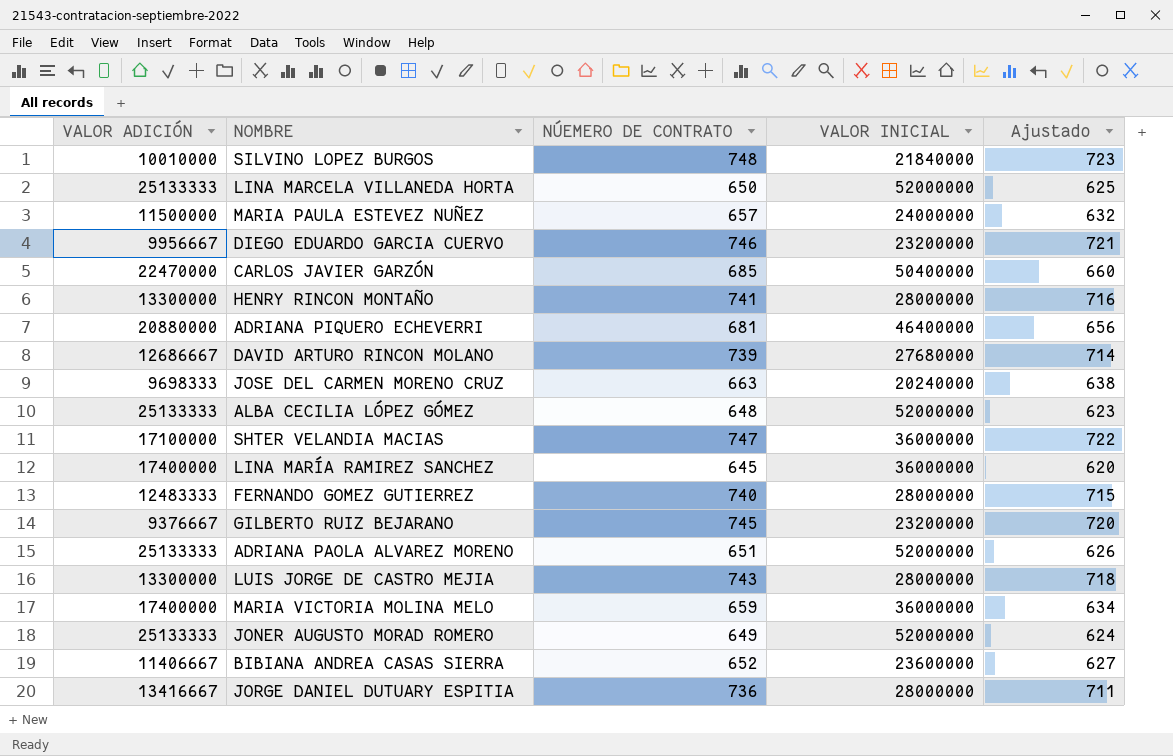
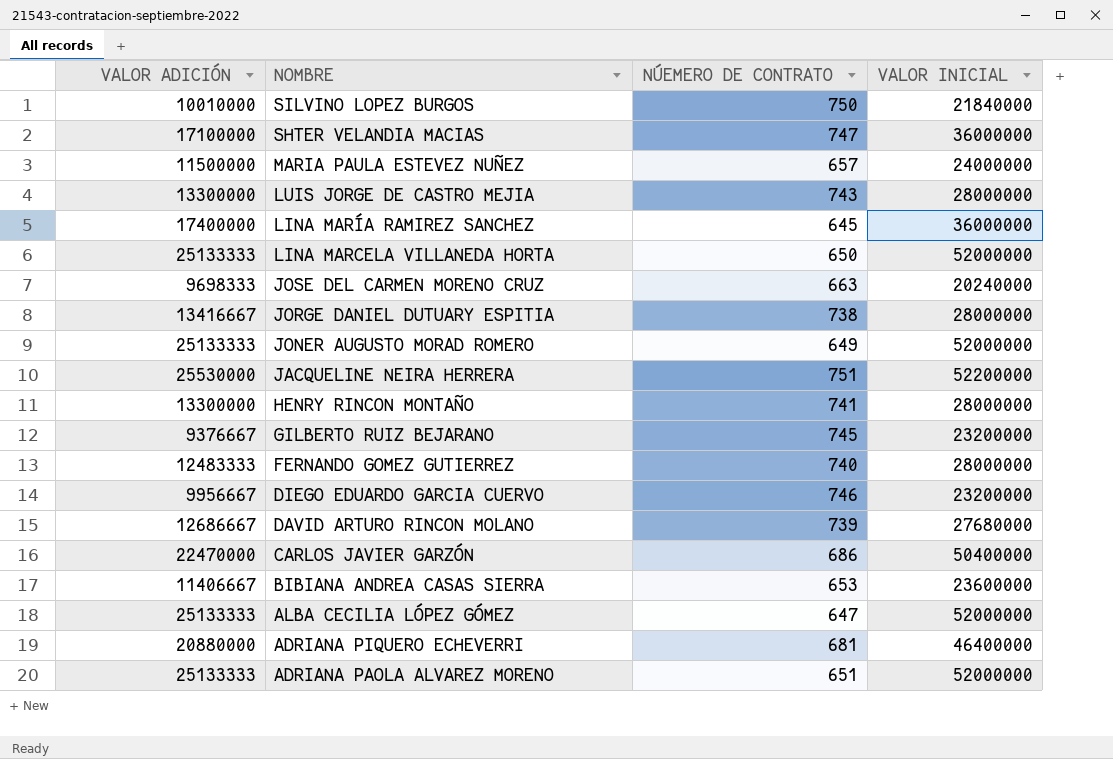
row order: none -> NOMBRE descending
column Ajustado | formula: [NÚEMERO DE CONTRATO] - 25 -> none
row MARIA VICTORIA MOLINA MELO: 17400000 | 659 | 36000000 | 634 -> none
SILVINO LOPEZ BURGOS | NÚEMERO DE CONTRATO: 748 -> 750
JORGE DANIEL DUTUARY ESPITIA | NÚEMERO DE CONTRATO: 736 -> 738
row JACQUELINE NEIRA HERRERA: none -> 25530000 | 751 | 52200000
CARLOS JAVIER GARZÓN | NÚEMERO DE CONTRATO: 685 -> 686
BIBIANA ANDREA CASAS SIERRA | NÚEMERO DE CONTRATO: 652 -> 653
ALBA CECILIA LÓPEZ GÓMEZ | NÚEMERO DE CONTRATO: 648 -> 647

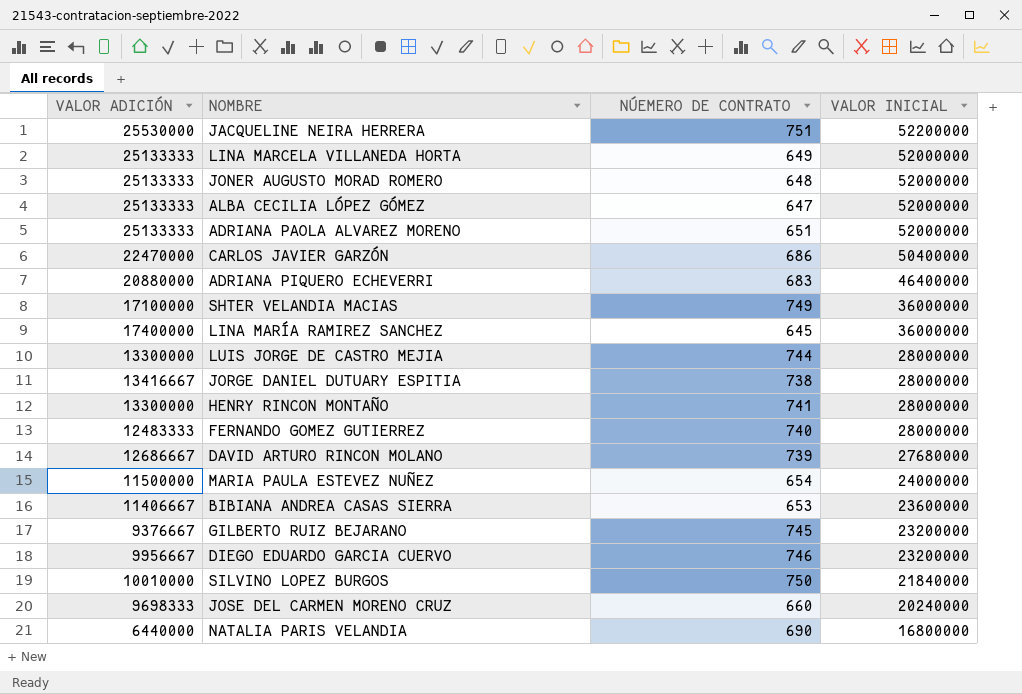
row order: NOMBRE descending -> VALOR INICIAL descending
LINA MARCELA VILLANEDA HORTA | NÚEMERO DE CONTRATO: 650 -> 649
JONER AUGUSTO MORAD ROMERO | NÚEMERO DE CONTRATO: 649 -> 648
ADRIANA PIQUERO ECHEVERRI | NÚEMERO DE CONTRATO: 681 -> 683
SHTER VELANDIA MACIAS | NÚEMERO DE CONTRATO: 747 -> 749
LUIS JORGE DE CASTRO MEJIA | NÚEMERO DE CONTRATO: 743 -> 744
MARIA PAULA ESTEVEZ NUÑEZ | NÚEMERO DE CONTRATO: 657 -> 654
JOSE DEL CARMEN MORENO CRUZ | NÚEMERO DE CONTRATO: 663 -> 660
row NATALIA PARIS VELANDIA: none -> 6440000 | 690 | 16800000

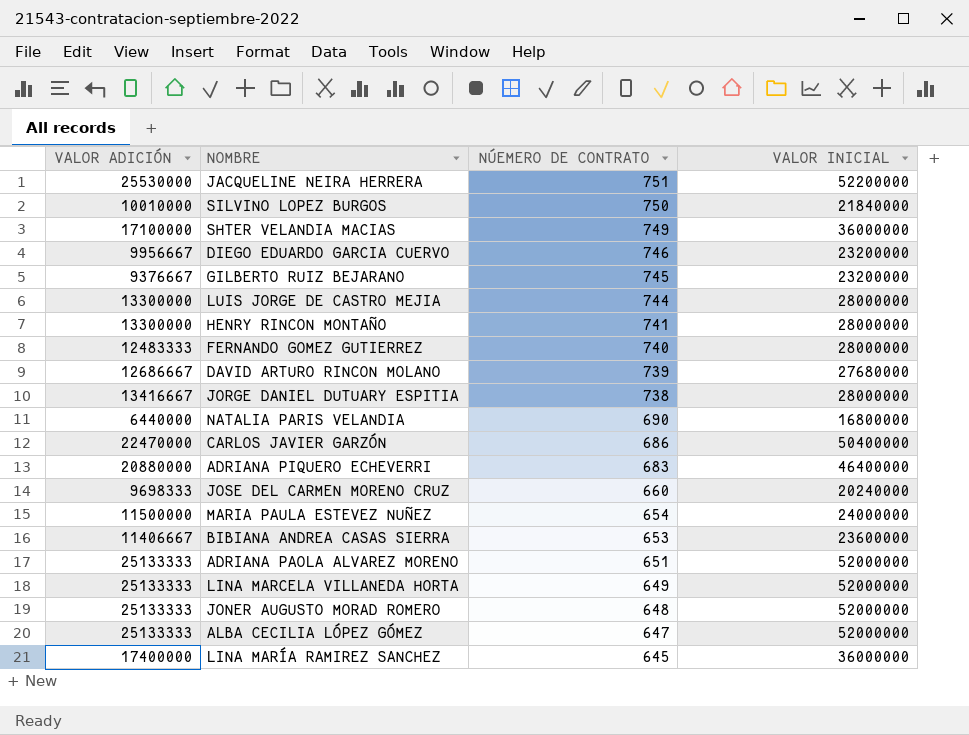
row order: VALOR INICIAL descending -> NÚEMERO DE CONTRATO descending

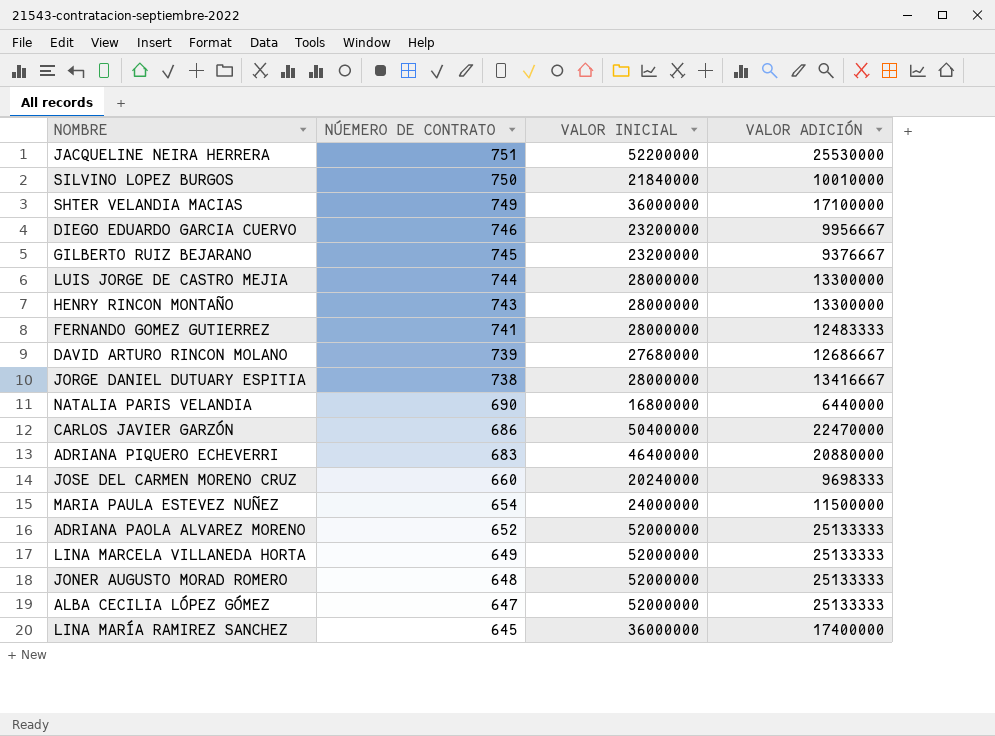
column VALOR ADICIÓN | position: 1 -> 4
row BIBIANA ANDREA CASAS SIERRA: 11406667 | 653 | 23600000 -> none
HENRY RINCON MONTAÑO | NÚEMERO DE CONTRATO: 741 -> 743
FERNANDO GOMEZ GUTIERREZ | NÚEMERO DE CONTRATO: 740 -> 741
ADRIANA PAOLA ALVAREZ MORENO | NÚEMERO DE CONTRATO: 651 -> 652

